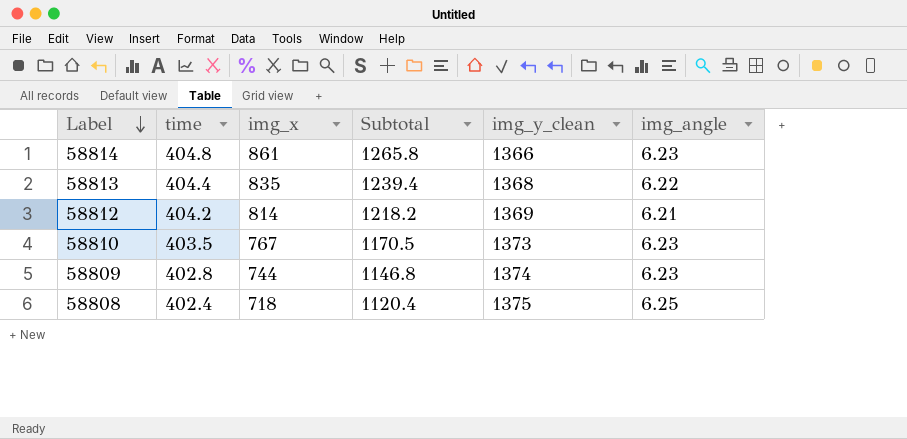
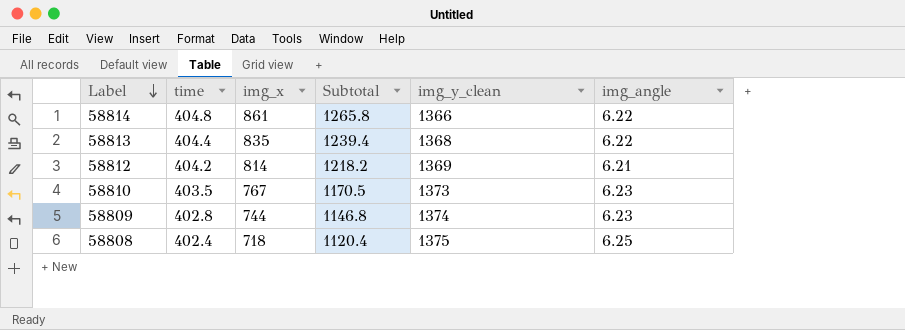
58814 | img_angle: 6.23 -> 6.22

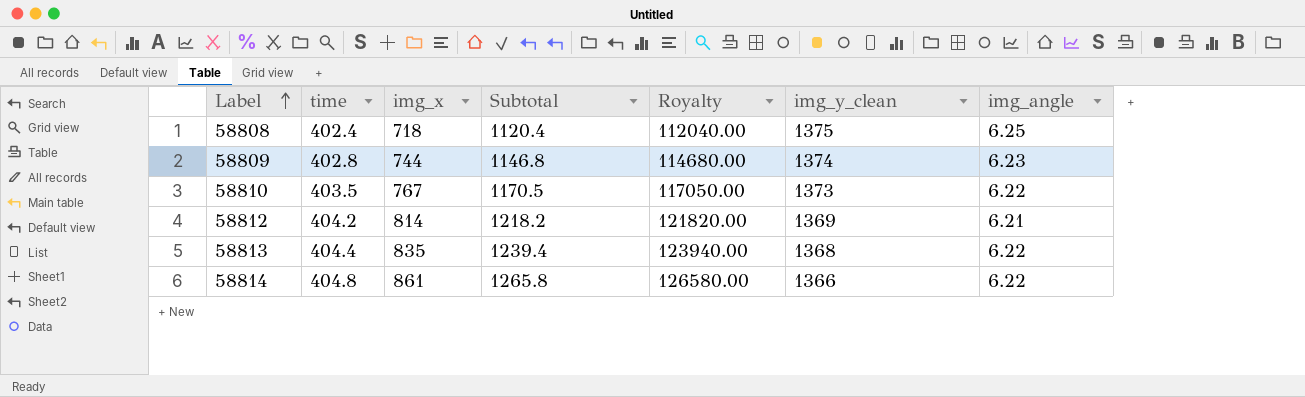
row order: Label descending -> Label ascending
column Royalty | formula: none -> [Subtotal] * 100
58810 | img_angle: 6.23 -> 6.22

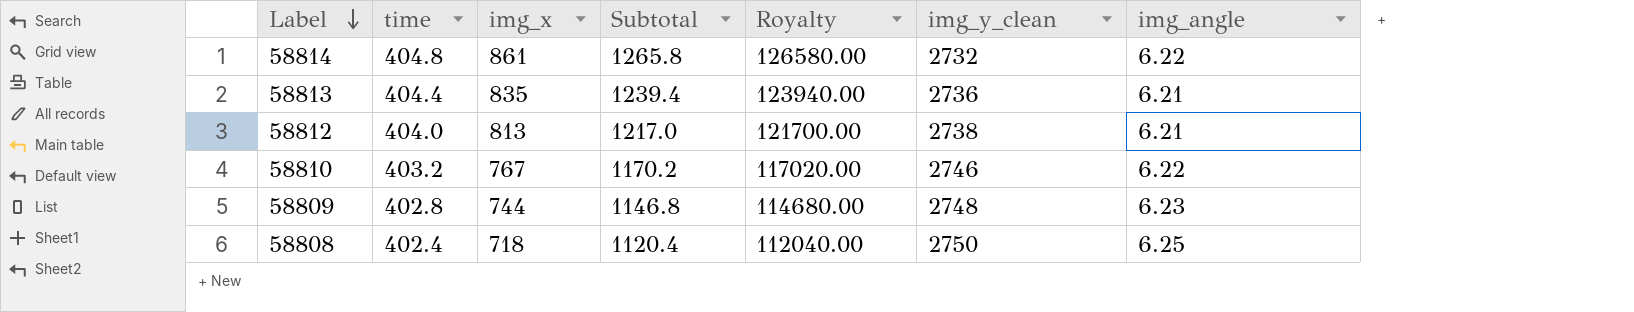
row order: Label ascending -> Label descending
58814 | img_y_clean: 1366 -> 2732
58813 | img_y_clean: 1368 -> 2736
58813 | img_angle: 6.22 -> 6.21
58812 | time: 404.2 -> 404.0
58812 | img_x: 814 -> 813
58812 | Subtotal: 1218.2 -> 1217.0
58812 | Royalty: 121820.00 -> 121700.00
58812 | img_y_clean: 1369 -> 2738
58810 | time: 403.5 -> 403.2
58810 | Subtotal: 1170.5 -> 1170.2
58810 | Royalty: 117050.00 -> 117020.00
58810 | img_y_clean: 1373 -> 2746
58809 | img_y_clean: 1374 -> 2748
58808 | img_y_clean: 1375 -> 2750

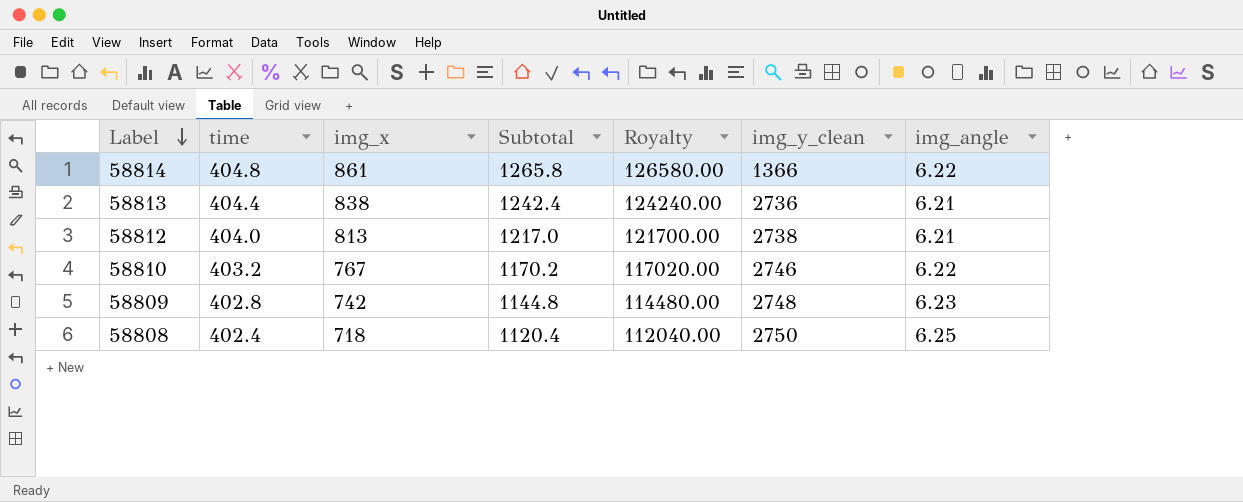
58814 | img_y_clean: 2732 -> 1366
58813 | img_x: 835 -> 838
58813 | Subtotal: 1239.4 -> 1242.4
58813 | Royalty: 123940.00 -> 124240.00
58809 | img_x: 744 -> 742
58809 | Subtotal: 1146.8 -> 1144.8
58809 | Royalty: 114680.00 -> 114480.00

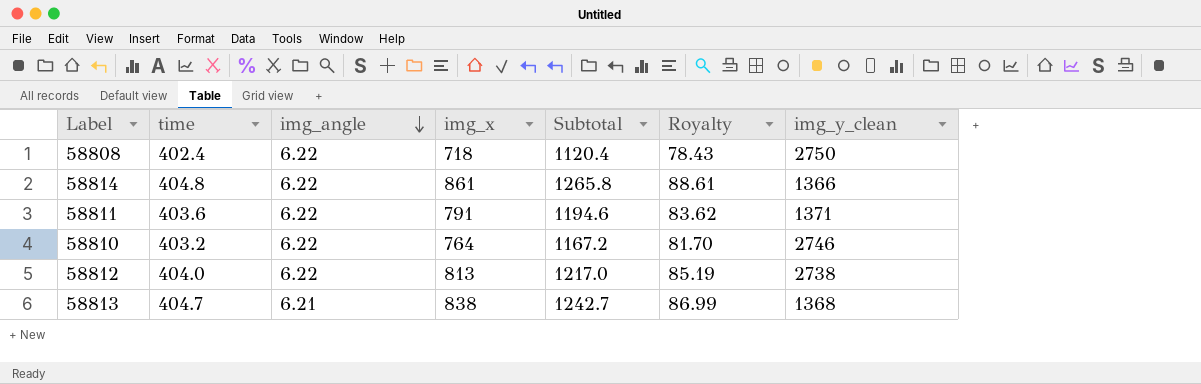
row order: Label descending -> img_angle descending
column img_angle | position: 7 -> 3
column Royalty | formula: [Subtotal] * 100 -> [Subtotal] * 0.07
row 58809: 402.8 | 742 | 1144.8 | 114480.00 | 2748 | 6.23 -> none
58808 | img_angle: 6.25 -> 6.22
row 58811: none -> 403.6 | 6.22 | 791 | 1194.6 | 83.62 | 1371
58810 | img_x: 767 -> 764
58810 | Subtotal: 1170.2 -> 1167.2
58812 | img_angle: 6.21 -> 6.22
58813 | time: 404.4 -> 404.7
58813 | Subtotal: 1242.4 -> 1242.7
58813 | img_y_clean: 2736 -> 1368

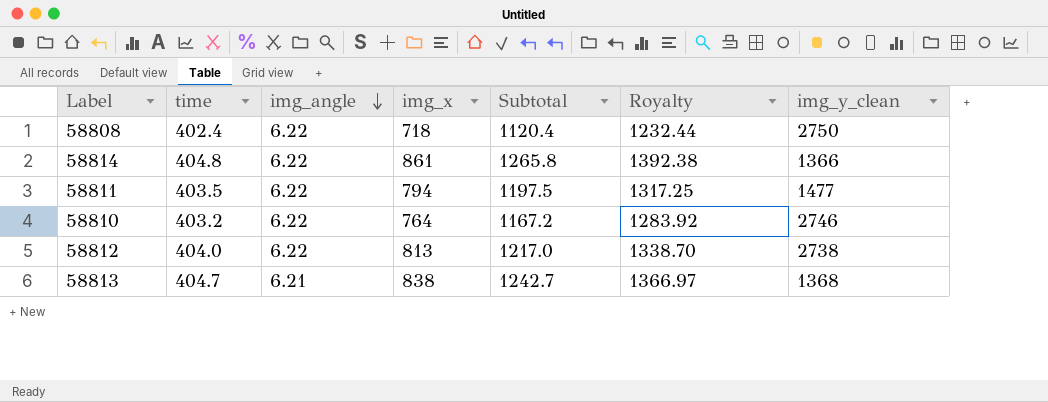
column Royalty | formula: [Subtotal] * 0.07 -> [Subtotal] * 1.1
58811 | time: 403.6 -> 403.5
58811 | img_x: 791 -> 794
58811 | Subtotal: 1194.6 -> 1197.5
58811 | img_y_clean: 1371 -> 1477

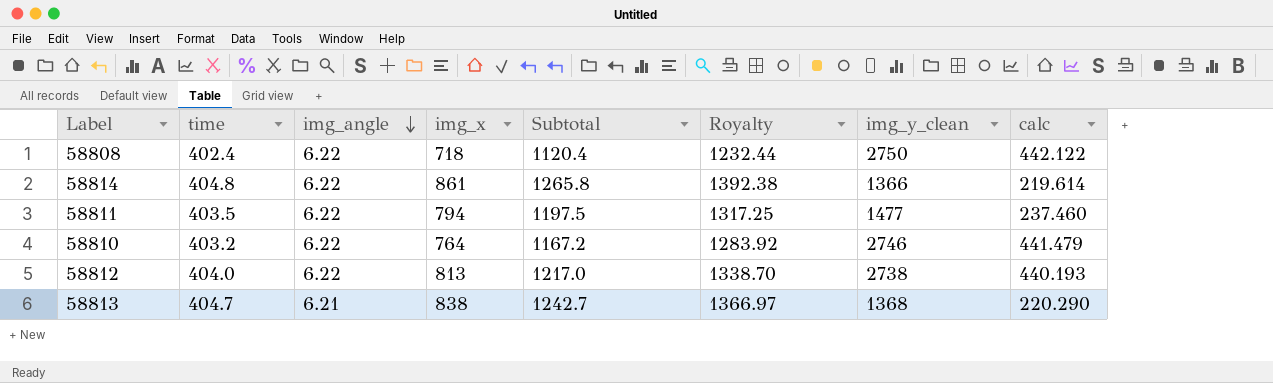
column calc | formula: none -> [img_y_clean] / [img_angle]

